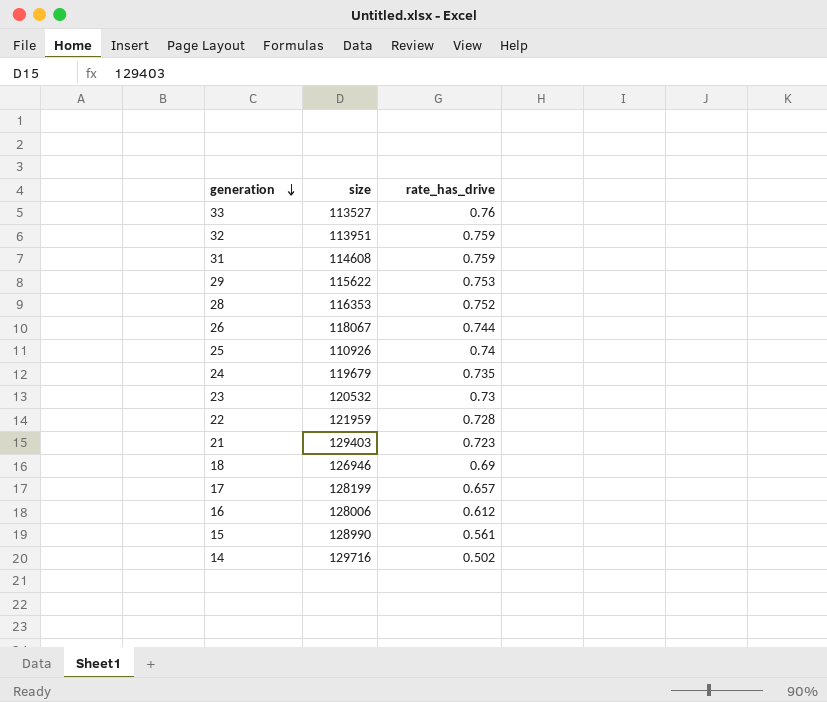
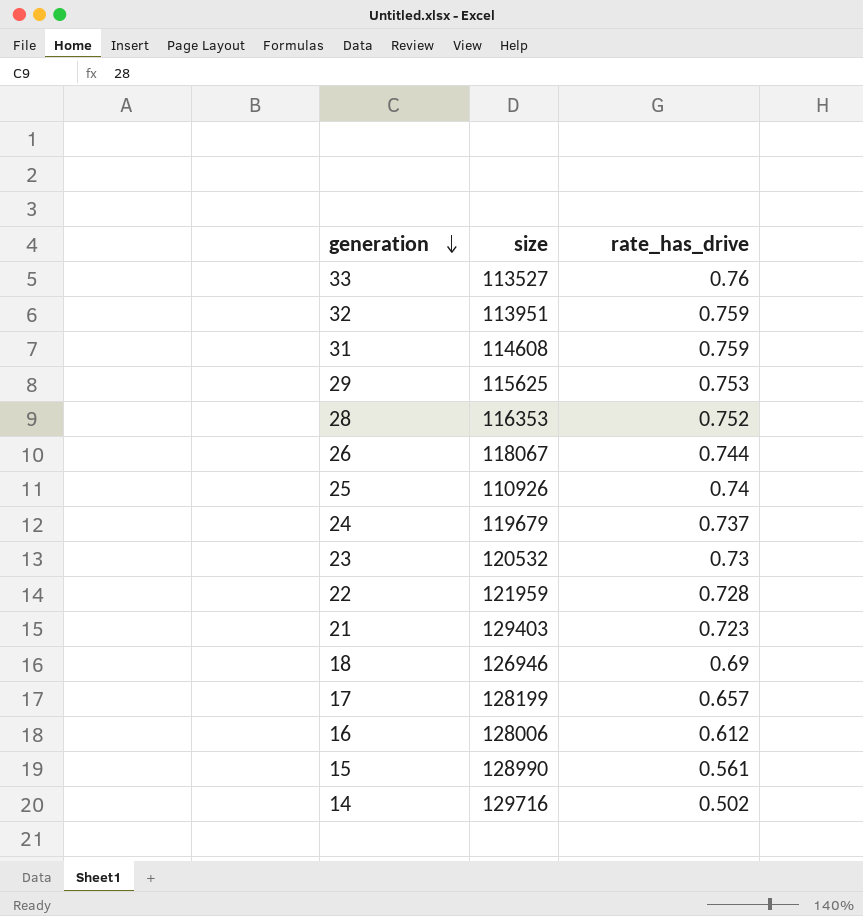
29 | size: 115622 -> 115625
24 | rate_has_drive: 0.735 -> 0.737

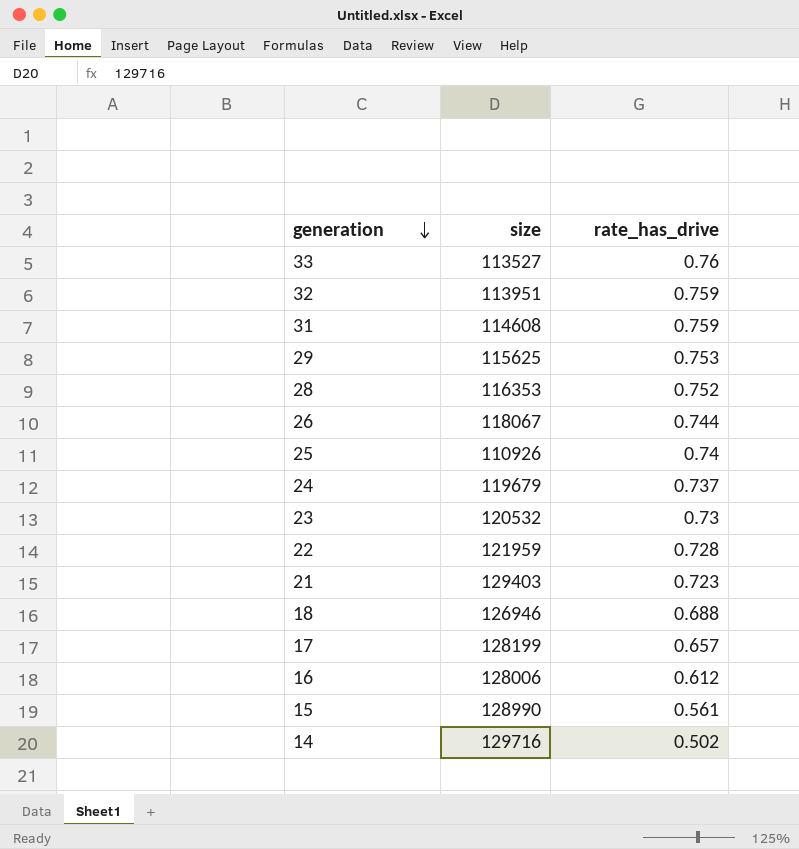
18 | rate_has_drive: 0.69 -> 0.688

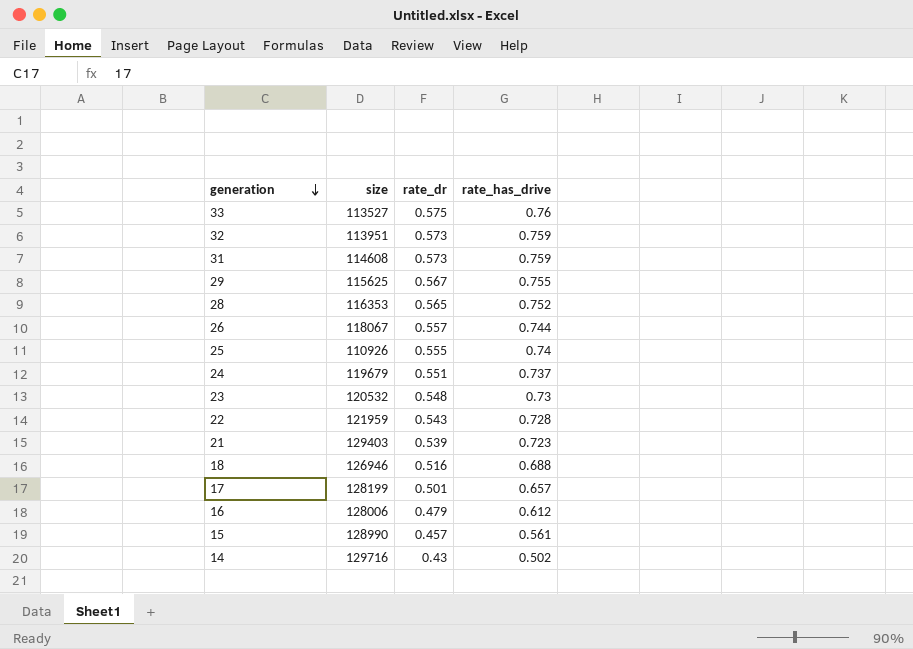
column rate_dr | position: none -> 3
29 | rate_has_drive: 0.753 -> 0.755

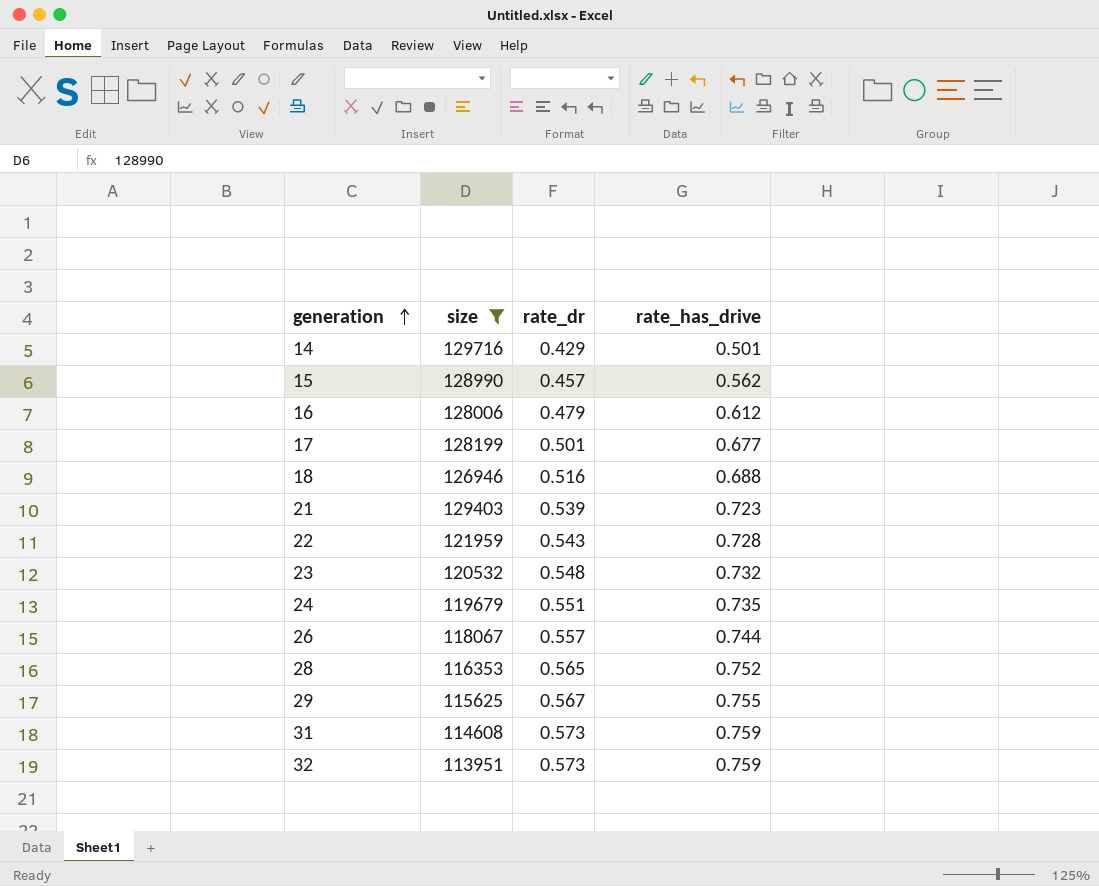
filter: none -> size >= 113951
row order: generation descending -> generation ascending
14 | rate_dr: 0.43 -> 0.429
14 | rate_has_drive: 0.502 -> 0.501
15 | rate_has_drive: 0.561 -> 0.562
17 | rate_has_drive: 0.657 -> 0.677
23 | rate_has_drive: 0.73 -> 0.732
24 | rate_has_drive: 0.737 -> 0.735

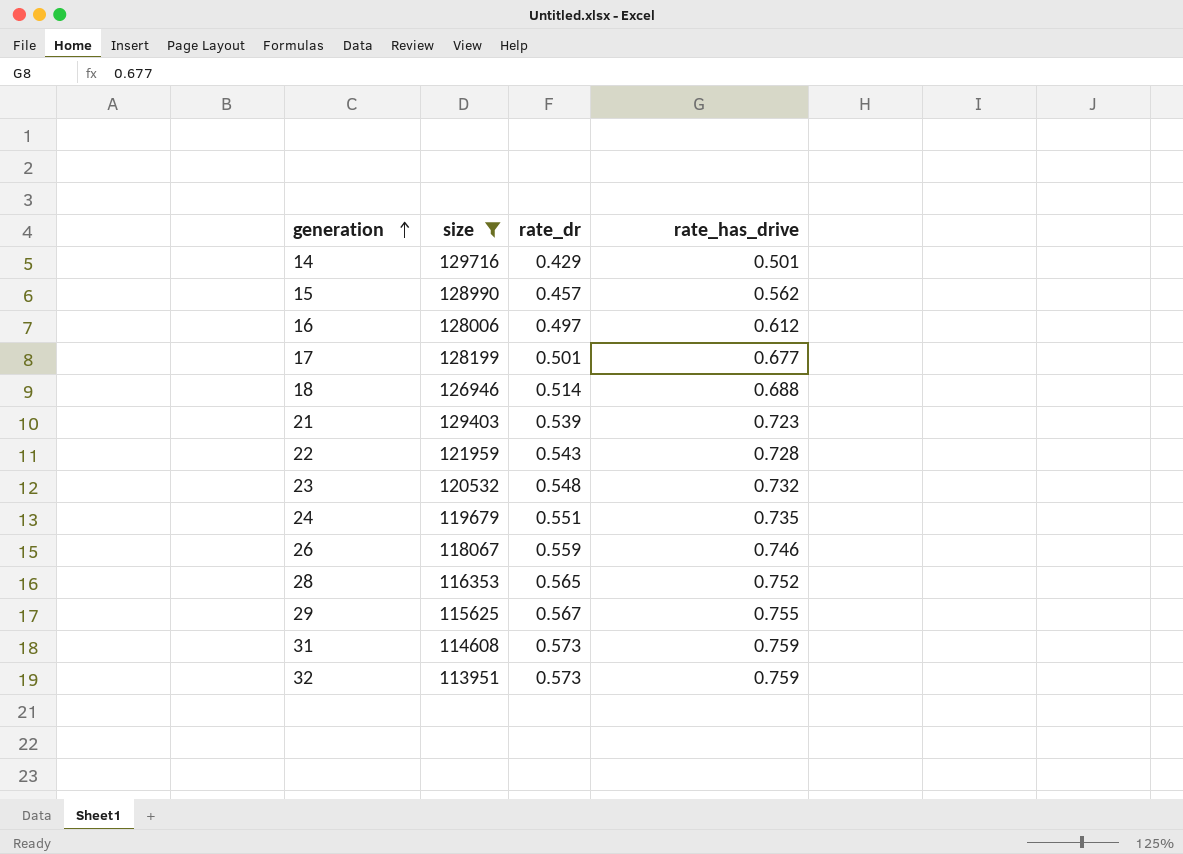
16 | rate_dr: 0.479 -> 0.497
18 | rate_dr: 0.516 -> 0.514
26 | rate_dr: 0.557 -> 0.559
26 | rate_has_drive: 0.744 -> 0.746

